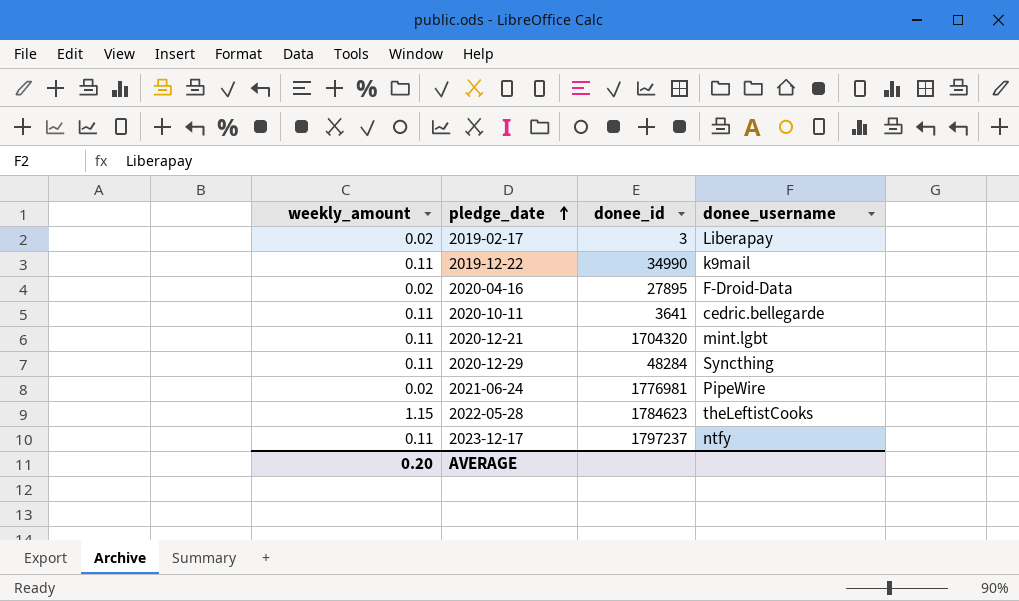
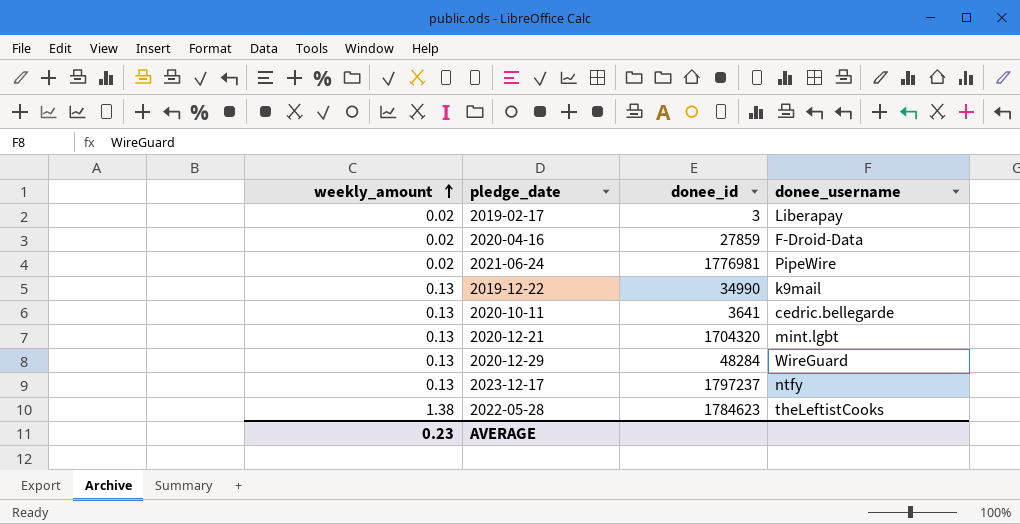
row order: pledge_date ascending -> weekly_amount ascending
2020-04-16 | donee_id: 27895 -> 27859
2019-12-22 | weekly_amount: 0.11 -> 0.13
2020-10-11 | weekly_amount: 0.11 -> 0.13
2020-12-21 | weekly_amount: 0.11 -> 0.13
2020-12-29 | weekly_amount: 0.11 -> 0.13
2020-12-29 | donee_username: Syncthing -> WireGuard
2023-12-17 | weekly_amount: 0.11 -> 0.13
2022-05-28 | weekly_amount: 1.15 -> 1.38
AVERAGE | weekly_amount: 0.20 -> 0.23

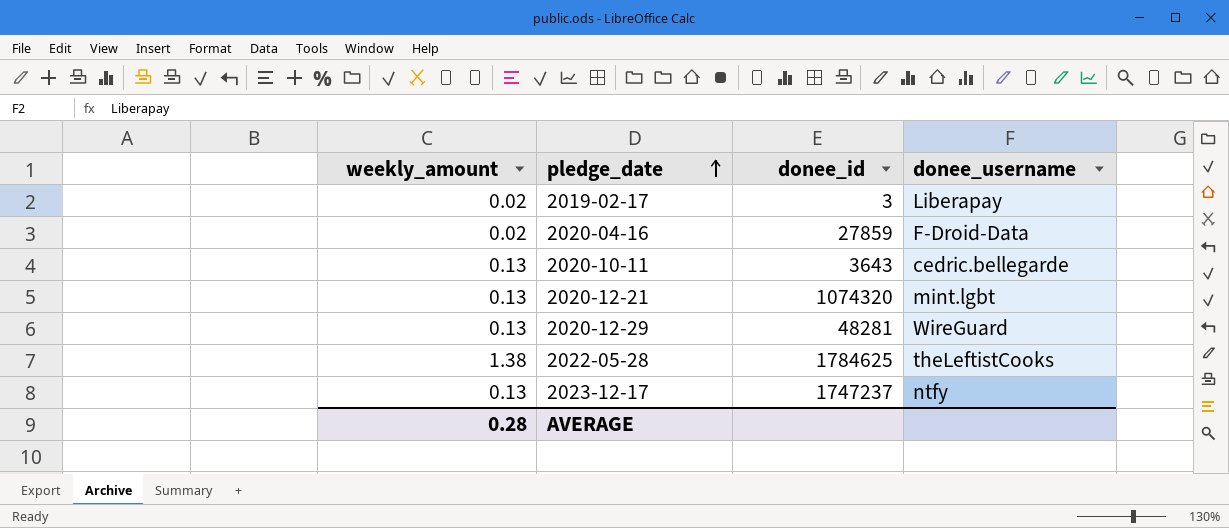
row order: weekly_amount ascending -> pledge_date ascending
row 2021-06-24: 0.02 | 1776981 | PipeWire -> none
row 2019-12-22: 0.13 | 34990 | k9mail -> none
2020-10-11 | donee_id: 3641 -> 3643
2020-12-21 | donee_id: 1704320 -> 1074320
2020-12-29 | donee_id: 48284 -> 48281
2022-05-28 | donee_id: 1784623 -> 1784625
2023-12-17 | donee_id: 1797237 -> 1747237
AVERAGE | weekly_amount: 0.23 -> 0.28

